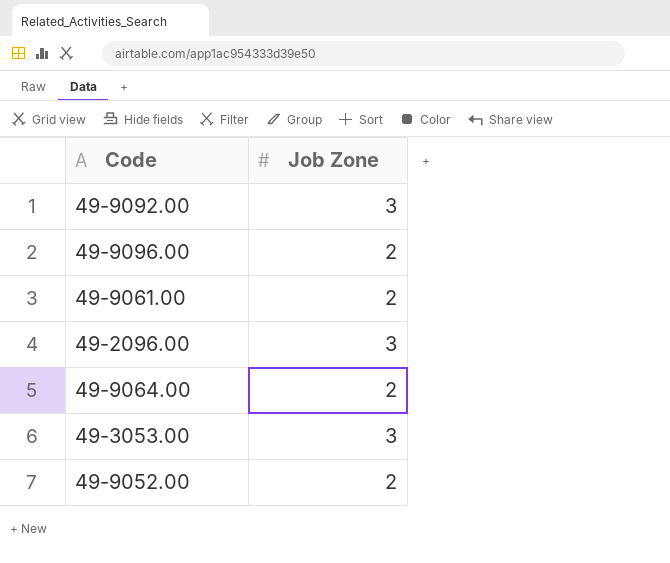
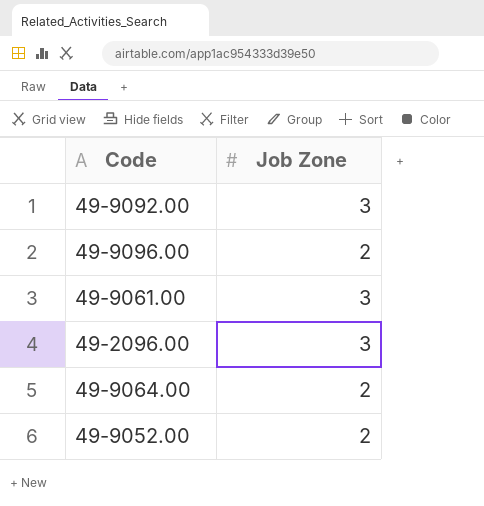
row 49-3053.00: 3 -> none
49-9061.00 | Job Zone: 2 -> 3

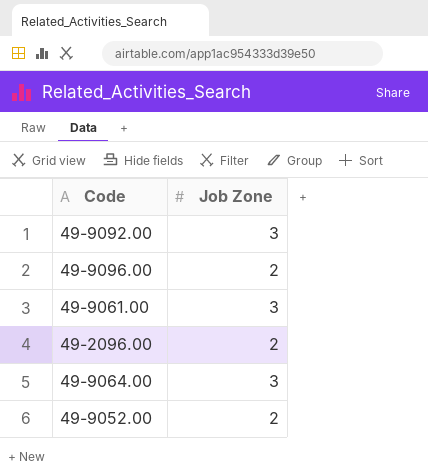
49-2096.00 | Job Zone: 3 -> 2
49-9064.00 | Job Zone: 2 -> 3

